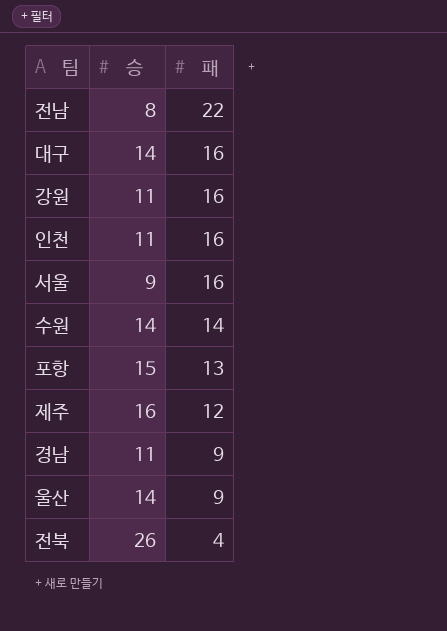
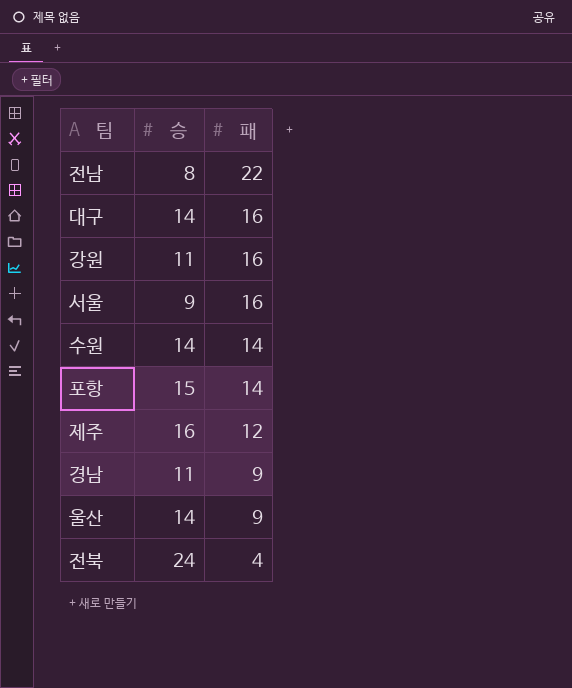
row 인천: 11 | 16 -> none
포항 | 패: 13 -> 14
전북 | 승: 26 -> 24

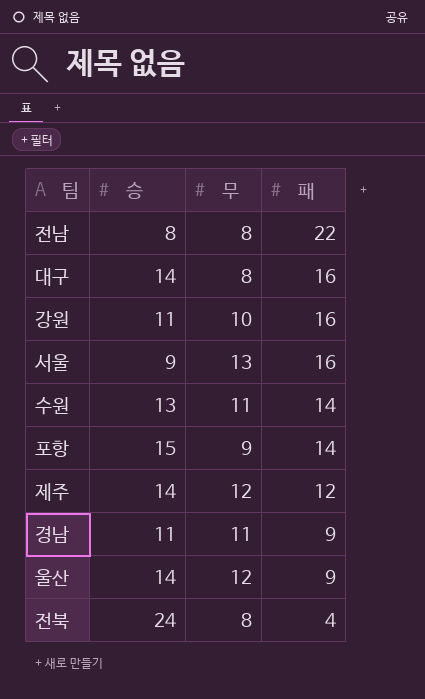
column 무 | position: none -> 3
수원 | 승: 14 -> 13
제주 | 승: 16 -> 14

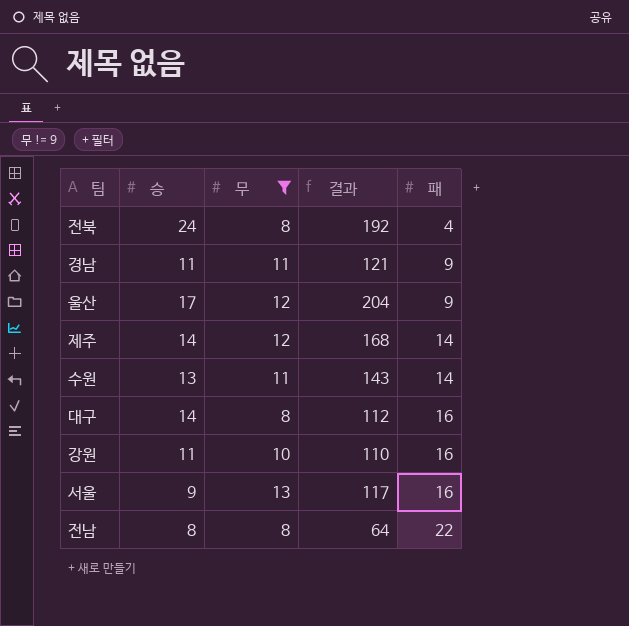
filter: none -> 무 != 9
row order: 패 descending -> 패 ascending
column 결과 | formula: none -> [승] * [무]
울산 | 승: 14 -> 17
제주 | 패: 12 -> 14

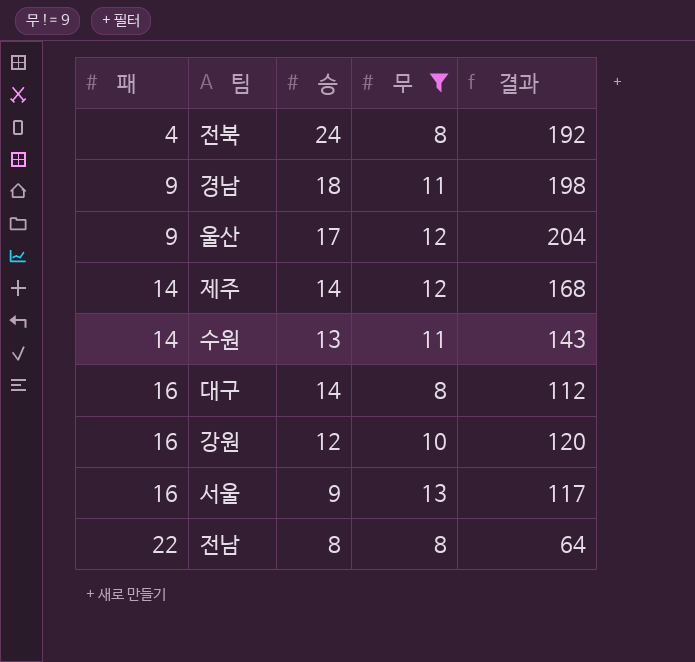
column 패 | position: 5 -> 1
경남 | 승: 11 -> 18
경남 | 결과: 121 -> 198
강원 | 승: 11 -> 12
강원 | 결과: 110 -> 120

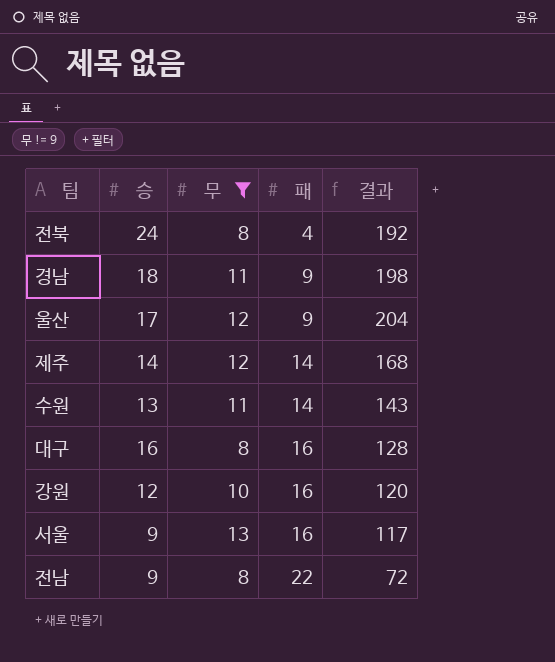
column 패 | position: 1 -> 4
대구 | 승: 14 -> 16
대구 | 결과: 112 -> 128
전남 | 승: 8 -> 9
전남 | 결과: 64 -> 72

